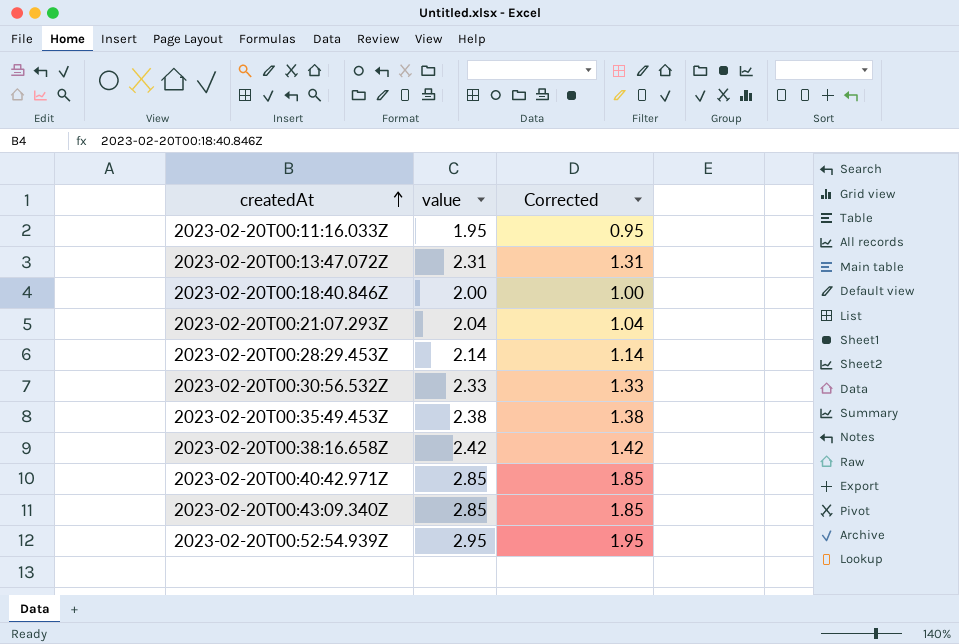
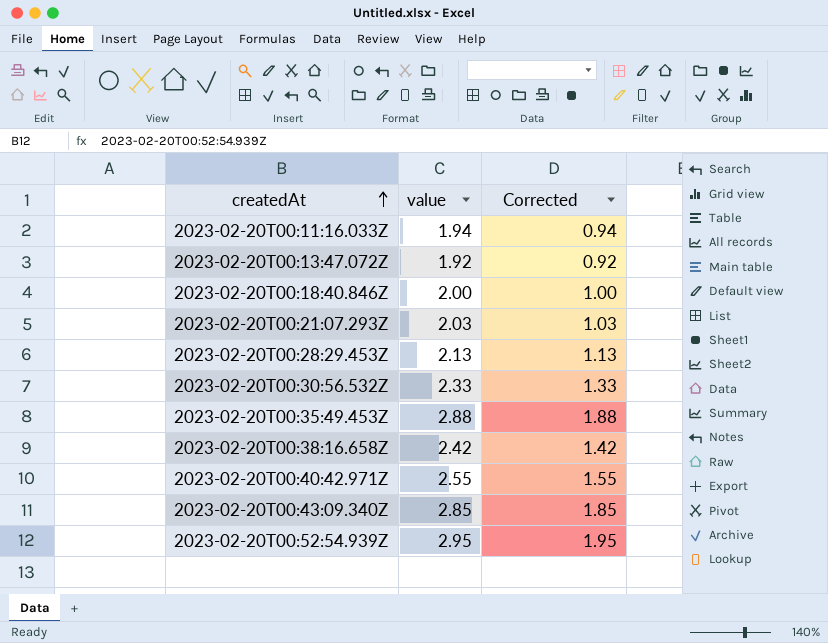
2023-02-20T00:11:16.033Z | value: 1.95 -> 1.94
2023-02-20T00:11:16.033Z | Corrected: 0.95 -> 0.94
2023-02-20T00:13:47.072Z | value: 2.31 -> 1.92
2023-02-20T00:13:47.072Z | Corrected: 1.31 -> 0.92
2023-02-20T00:21:07.293Z | value: 2.04 -> 2.03
2023-02-20T00:21:07.293Z | Corrected: 1.04 -> 1.03
2023-02-20T00:28:29.453Z | value: 2.14 -> 2.13
2023-02-20T00:28:29.453Z | Corrected: 1.14 -> 1.13
2023-02-20T00:35:49.453Z | value: 2.38 -> 2.88
2023-02-20T00:35:49.453Z | Corrected: 1.38 -> 1.88
2023-02-20T00:40:42.971Z | value: 2.85 -> 2.55
2023-02-20T00:40:42.971Z | Corrected: 1.85 -> 1.55

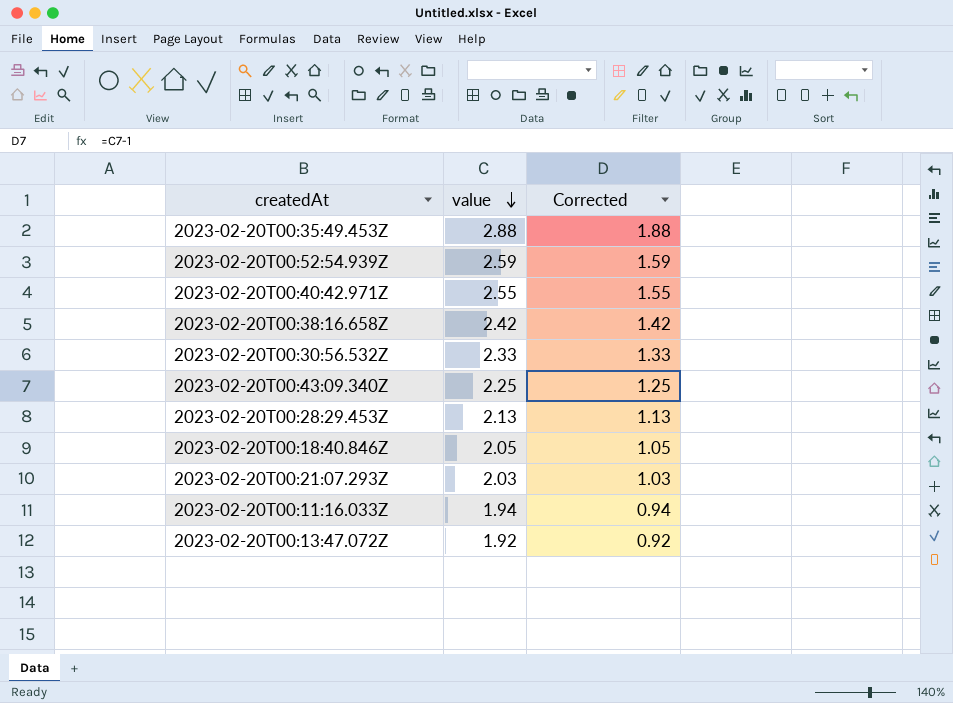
row order: createdAt ascending -> value descending
2023-02-20T00:52:54.939Z | value: 2.95 -> 2.59
2023-02-20T00:52:54.939Z | Corrected: 1.95 -> 1.59
2023-02-20T00:43:09.340Z | value: 2.85 -> 2.25
2023-02-20T00:43:09.340Z | Corrected: 1.85 -> 1.25
2023-02-20T00:18:40.846Z | value: 2.00 -> 2.05
2023-02-20T00:18:40.846Z | Corrected: 1.00 -> 1.05

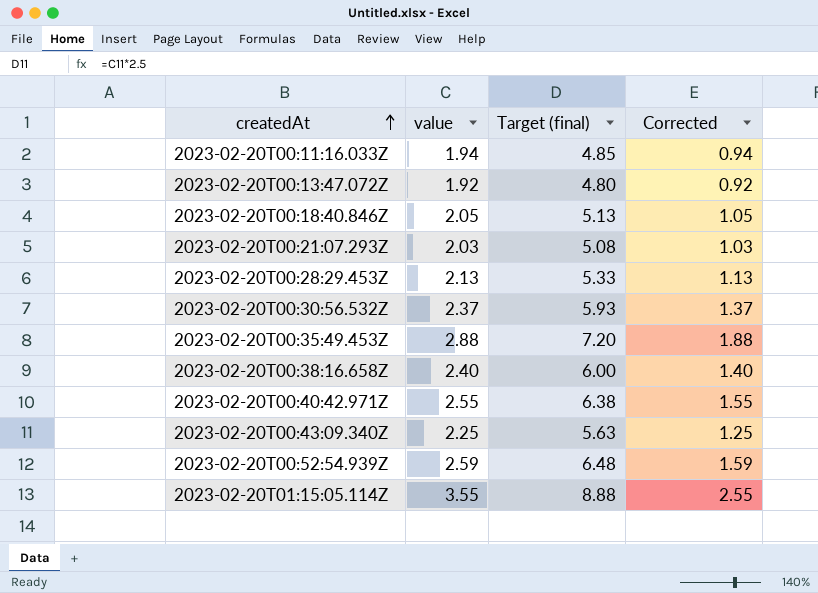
row order: value descending -> createdAt ascending
column Target (final) | formula: none -> [value] * 2.5
2023-02-20T00:30:56.532Z | value: 2.33 -> 2.37
2023-02-20T00:30:56.532Z | Corrected: 1.33 -> 1.37
2023-02-20T00:38:16.658Z | value: 2.42 -> 2.40
2023-02-20T00:38:16.658Z | Corrected: 1.42 -> 1.40
row 2023-02-20T01:15:05.114Z: none -> 3.55 | 8.88 | 2.55

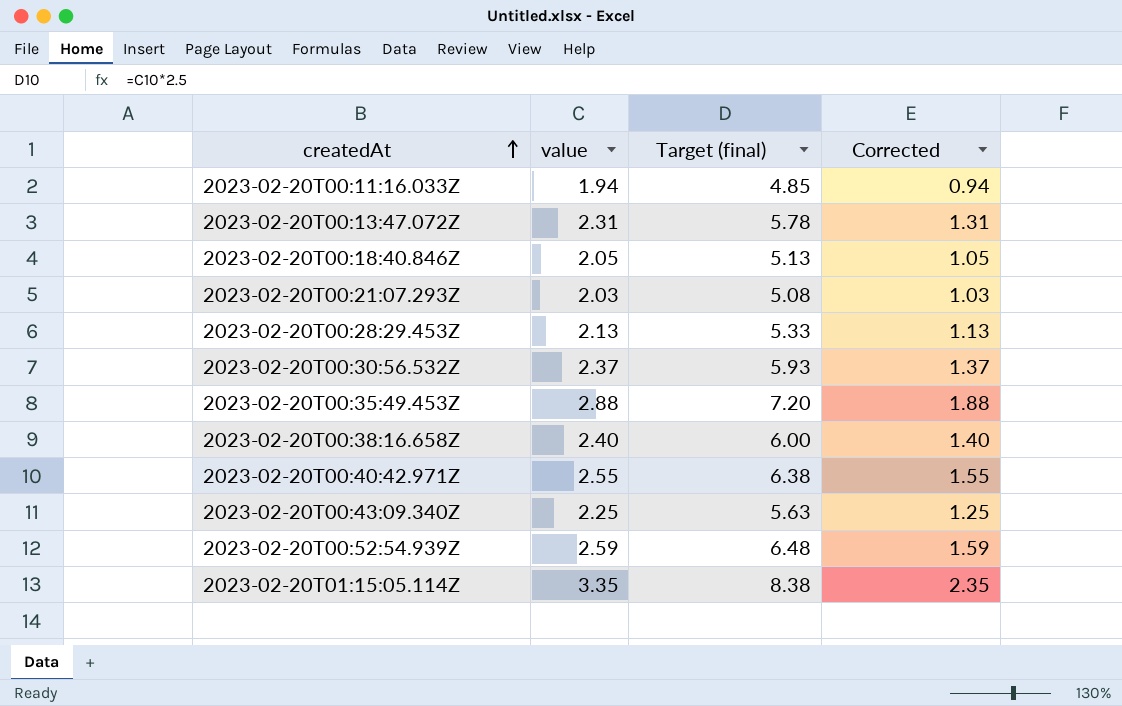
2023-02-20T00:13:47.072Z | value: 1.92 -> 2.31
2023-02-20T00:13:47.072Z | Target (final): 4.80 -> 5.78
2023-02-20T00:13:47.072Z | Corrected: 0.92 -> 1.31
2023-02-20T01:15:05.114Z | value: 3.55 -> 3.35
2023-02-20T01:15:05.114Z | Target (final): 8.88 -> 8.38
2023-02-20T01:15:05.114Z | Corrected: 2.55 -> 2.35

